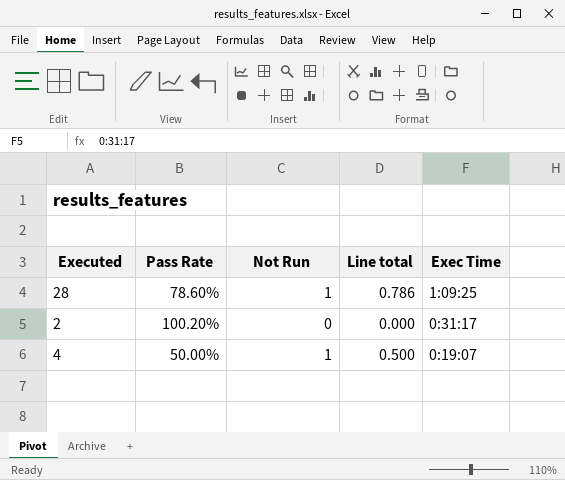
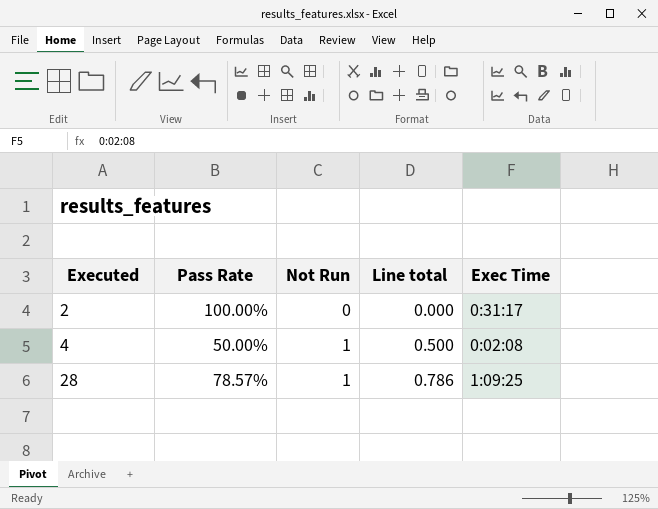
row order: Exec Time descending -> Executed ascending
2 | Pass Rate: 100.20% -> 100.00%
4 | Exec Time: 0:19:07 -> 0:02:08
28 | Pass Rate: 78.60% -> 78.57%

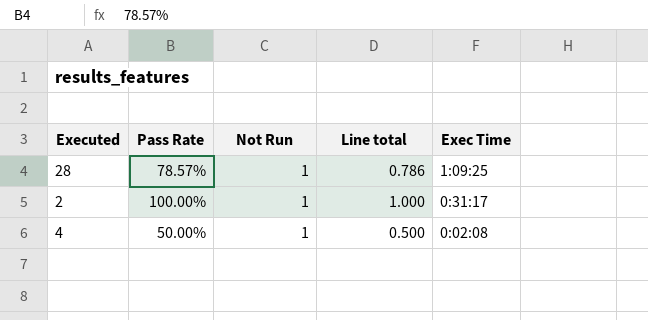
row order: Executed ascending -> Exec Time descending
2 | Not Run: 0 -> 1
2 | Line total: 0.000 -> 1.000

